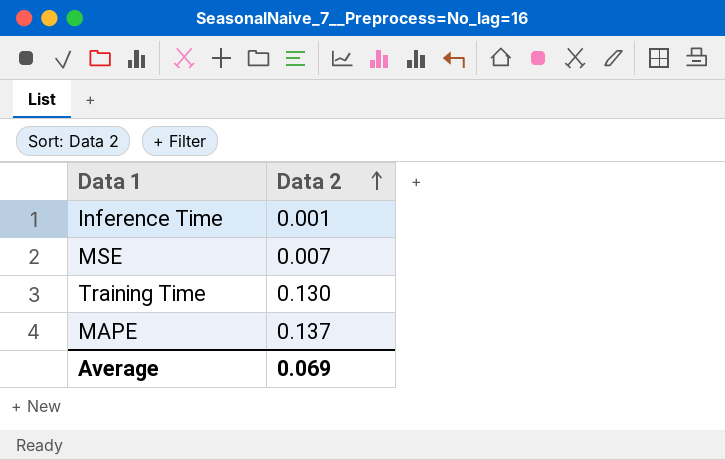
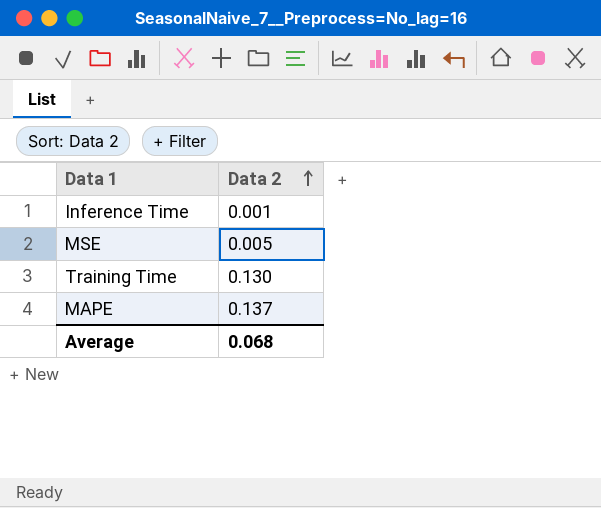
MSE | Data 2: 0.007 -> 0.005
Average | Data 2: 0.069 -> 0.068

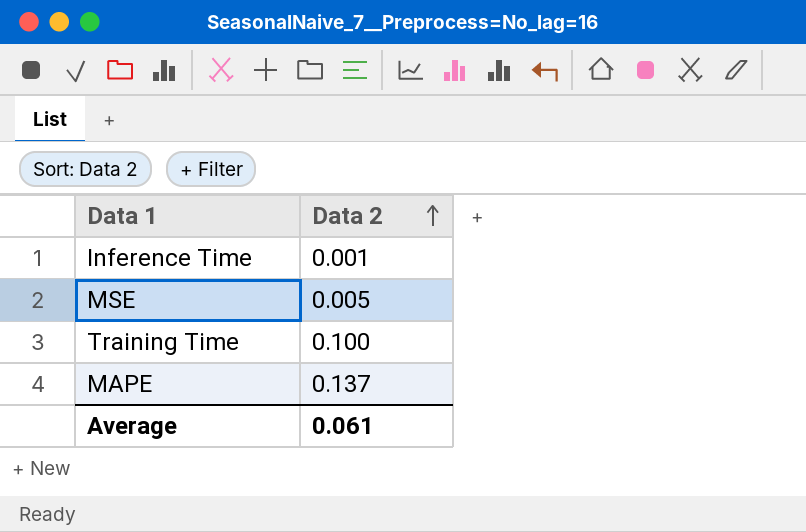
Training Time | Data 2: 0.130 -> 0.100
Average | Data 2: 0.068 -> 0.061

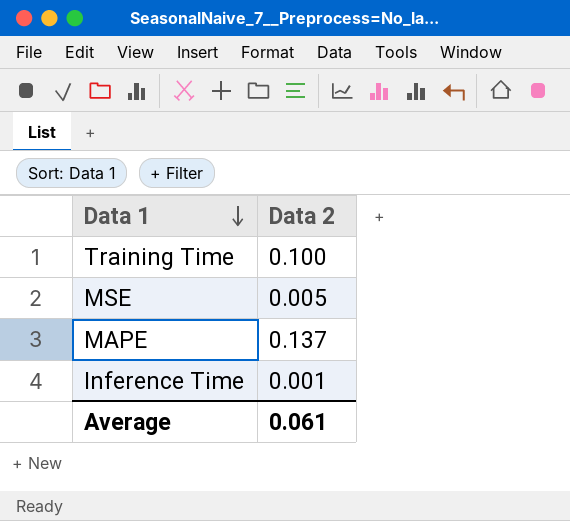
row order: Data 2 ascending -> Data 1 descending

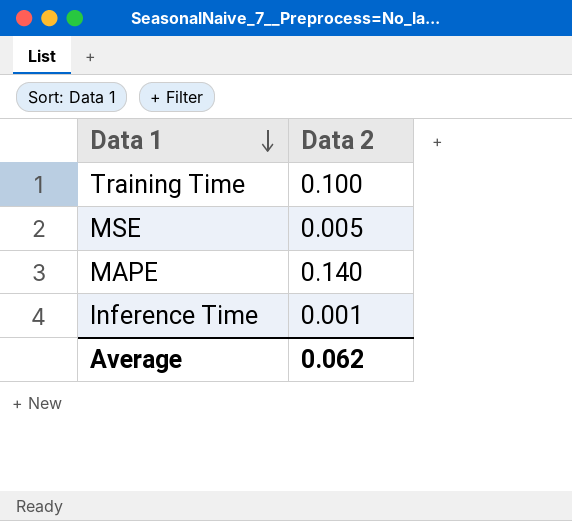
MAPE | Data 2: 0.137 -> 0.140
Average | Data 2: 0.061 -> 0.062

